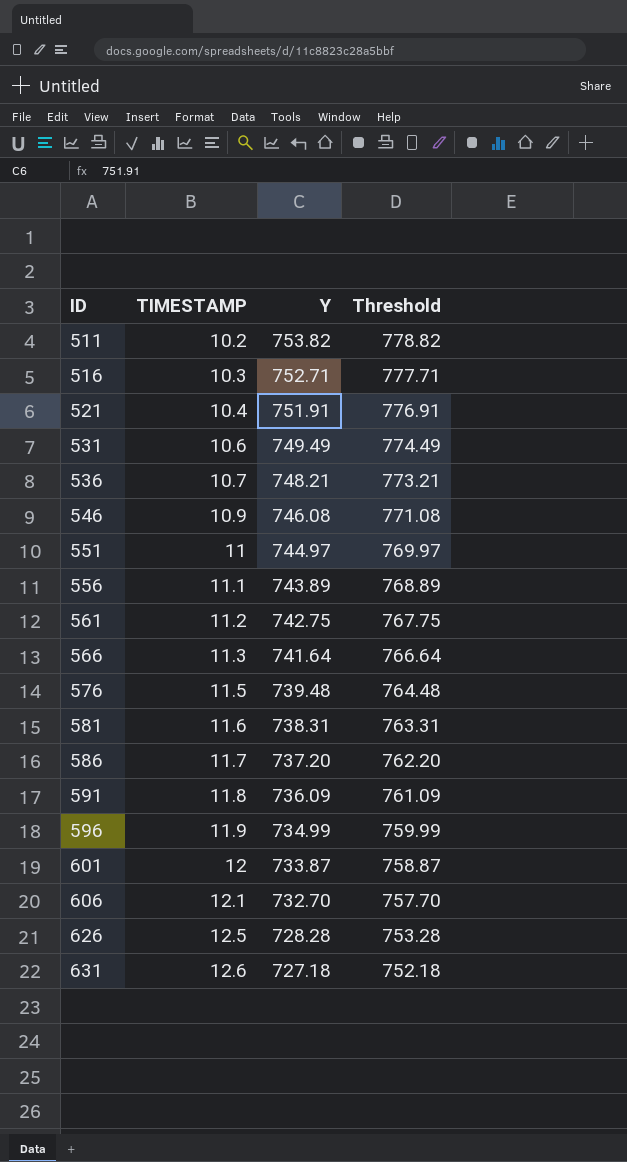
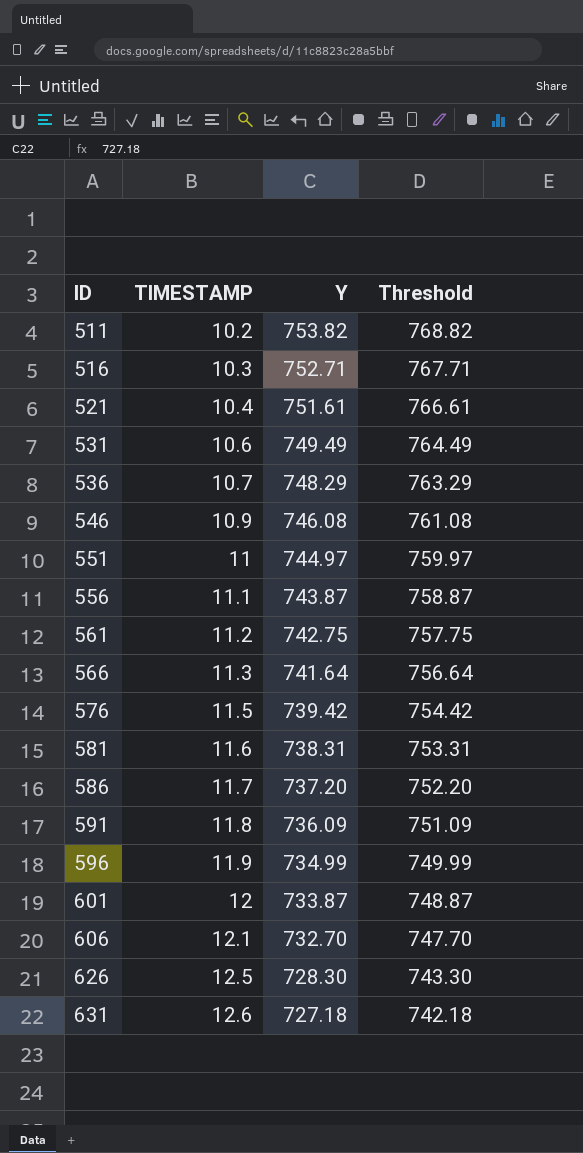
column Threshold | formula: [Y] + 25 -> [Y] + 15
521 | Y: 751.91 -> 751.61
536 | Y: 748.21 -> 748.29
556 | Y: 743.89 -> 743.87
576 | Y: 739.48 -> 739.42
626 | Y: 728.28 -> 728.30

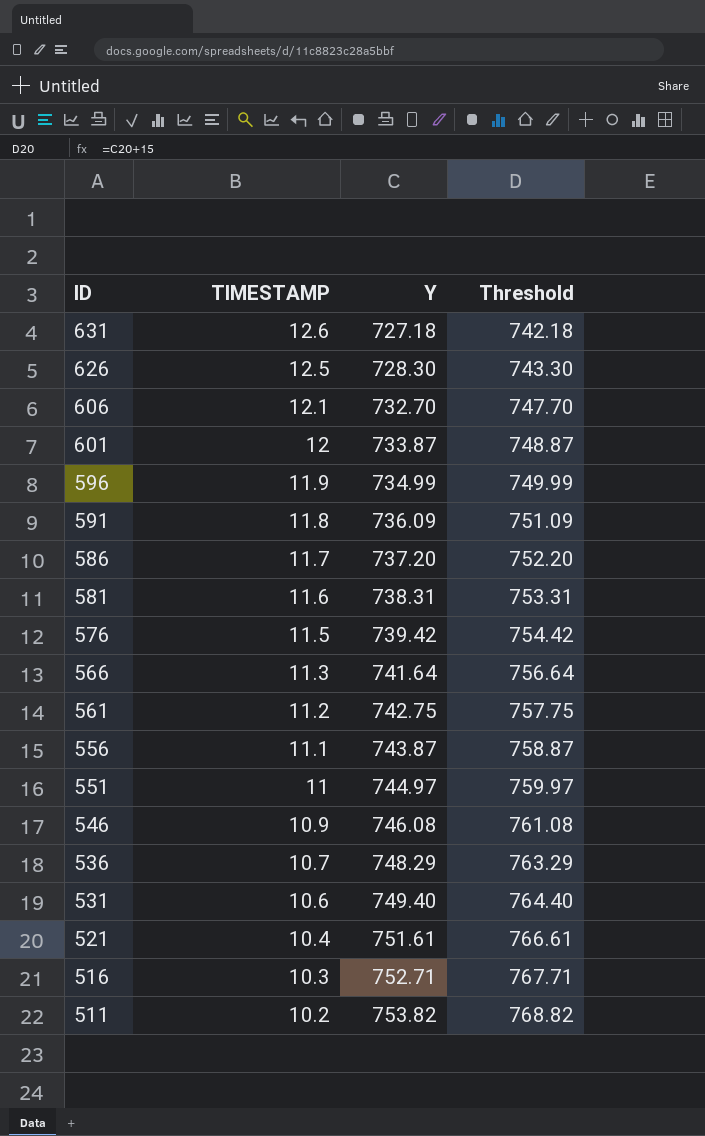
row order: ID ascending -> ID descending
531 | Y: 749.49 -> 749.40
531 | Threshold: 764.49 -> 764.40

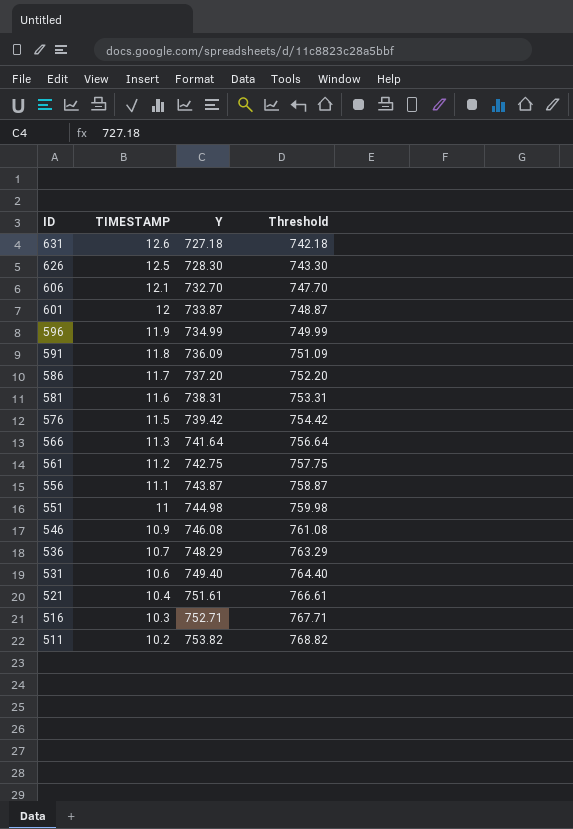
551 | Y: 744.97 -> 744.98
551 | Threshold: 759.97 -> 759.98

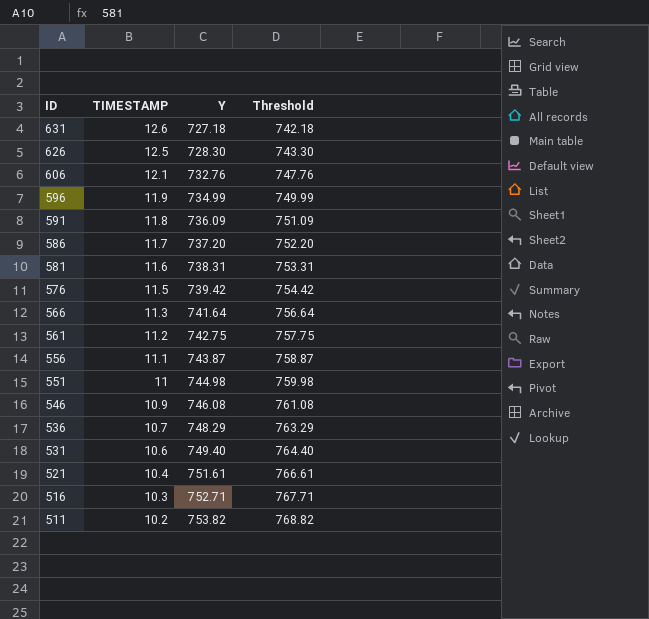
row 601: 12 | 733.87 | 748.87 -> none
606 | Y: 732.70 -> 732.76
606 | Threshold: 747.70 -> 747.76

